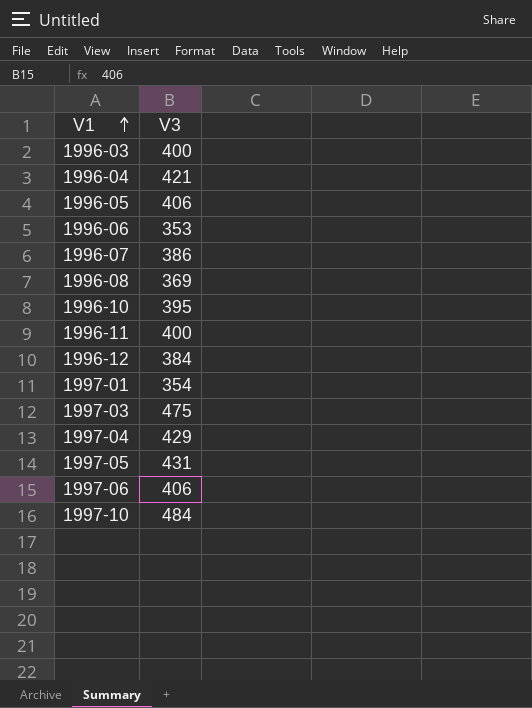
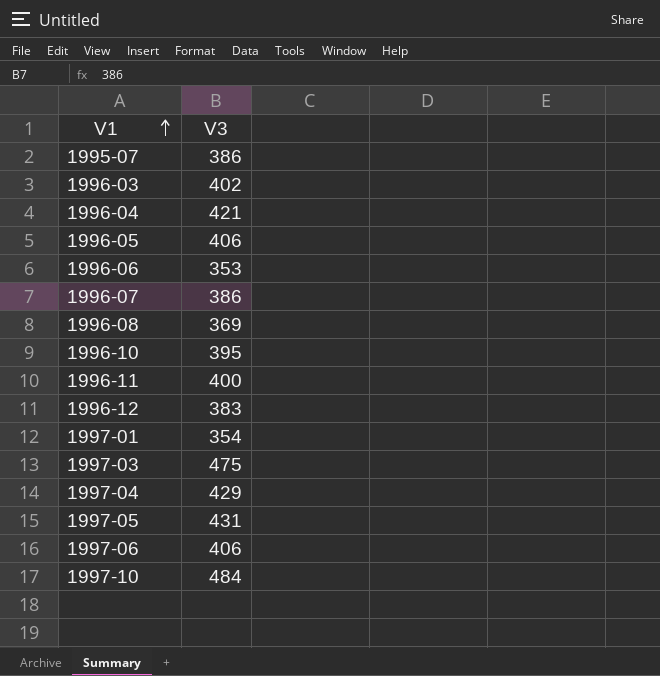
row 1995-07: none -> 386
1996-03 | V3: 400 -> 402
1996-12 | V3: 384 -> 383

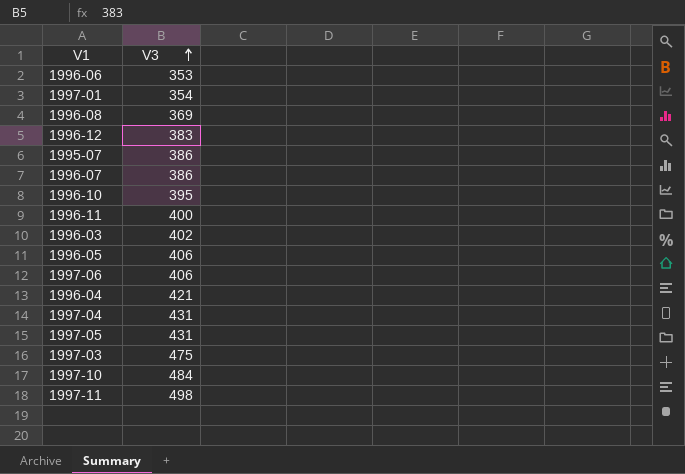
row order: V1 ascending -> V3 ascending
1997-04 | V3: 429 -> 431
row 1997-11: none -> 498

